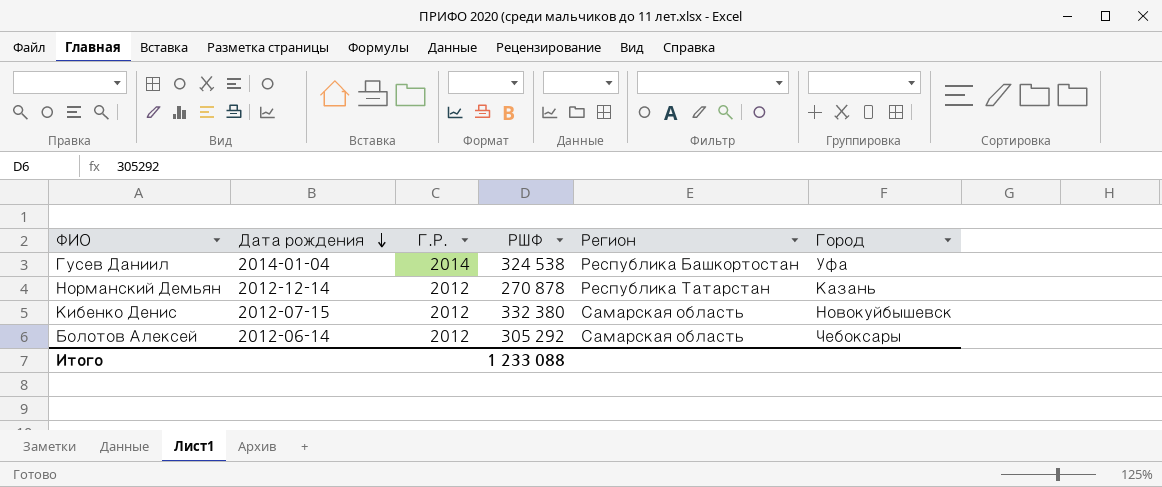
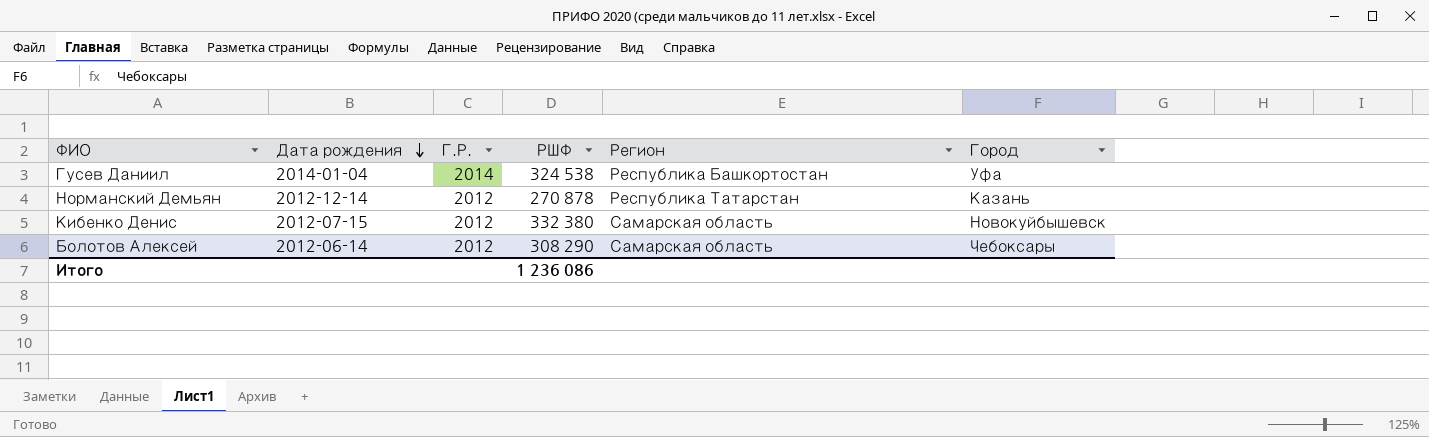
Болотов Алексей | РШФ: 305 292 -> 308 290
Итого | РШФ: 1 233 088 -> 1 236 086

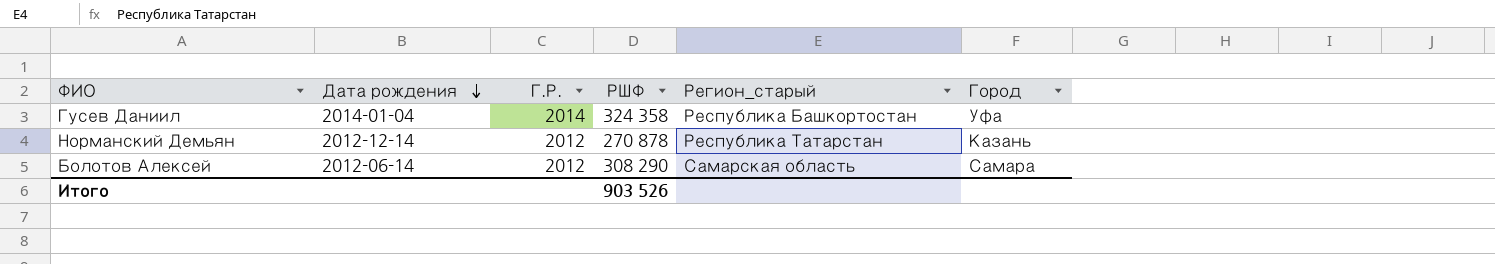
column name: Регион -> Регион_старый
row Кибенко Денис: 2012-07-15 | 2012 | 332 380 | Самарская область | Новокуйбышевск -> none
Гусев Даниил | РШФ: 324 538 -> 324 358
Болотов Алексей | Город: Чебоксары -> Самара
Итого | РШФ: 1 236 086 -> 903 526

